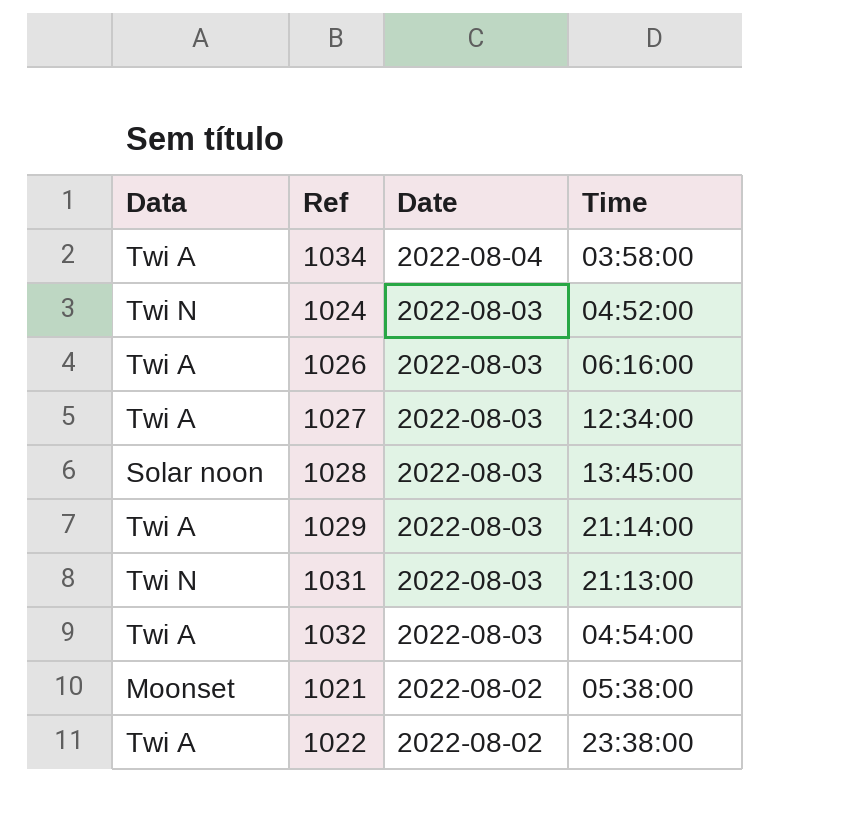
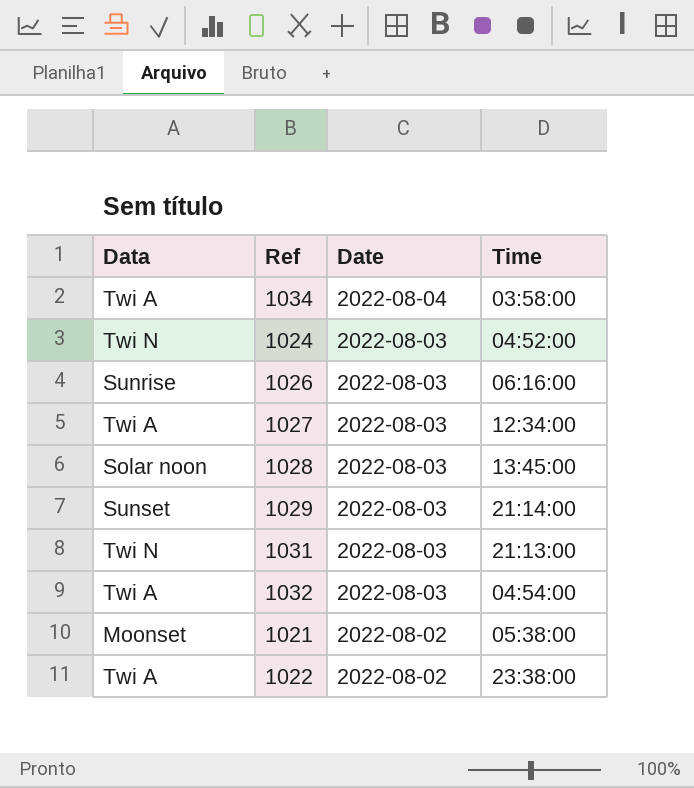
1026 | Data: Twi A -> Sunrise
1029 | Data: Twi A -> Sunset

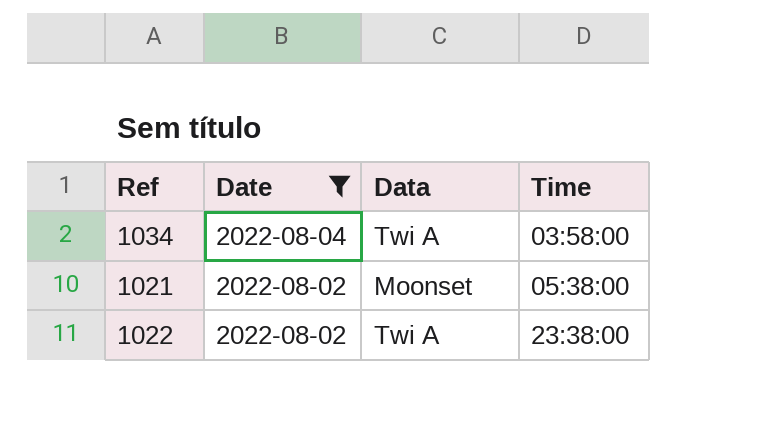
filter: none -> Date != 2022-08-03
column Data | position: 1 -> 3

